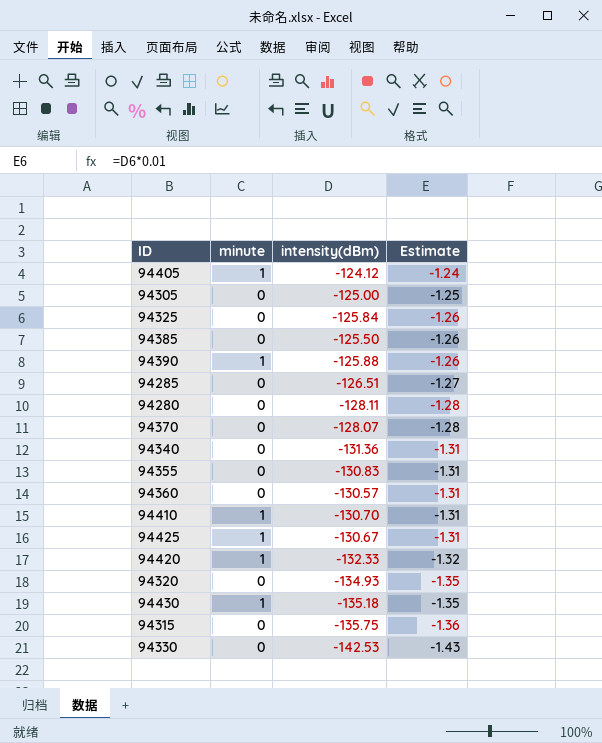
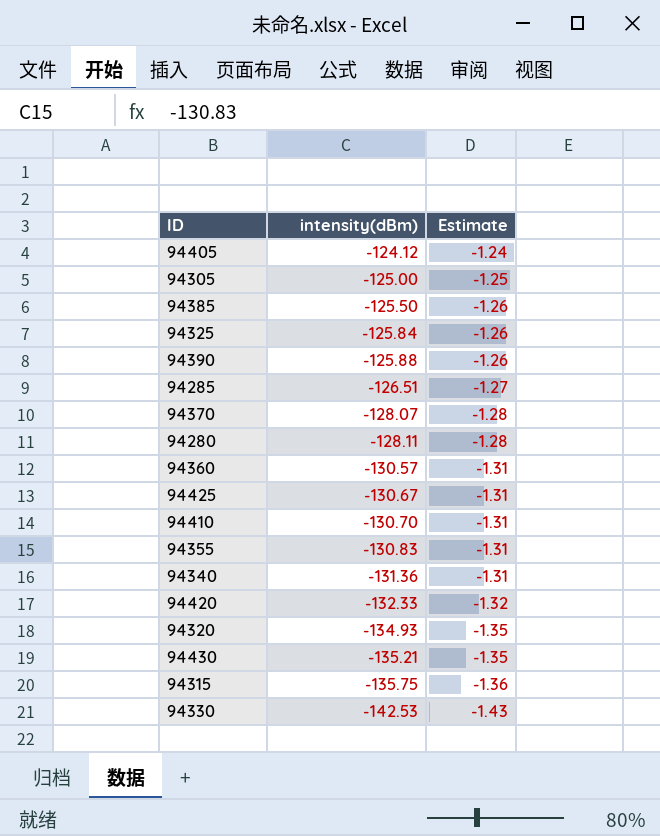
row order: Estimate descending -> intensity(dBm) descending
column minute | position: 2 -> none
94430 | intensity(dBm): -135.18 -> -135.21

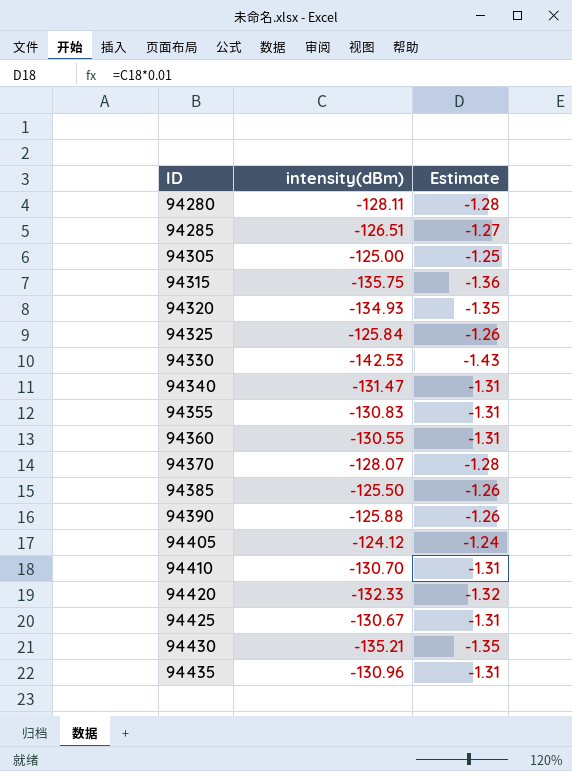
row order: intensity(dBm) descending -> ID ascending
94340 | intensity(dBm): -131.36 -> -131.47
94360 | intensity(dBm): -130.57 -> -130.55
row 94435: none -> -130.96 | -1.31

